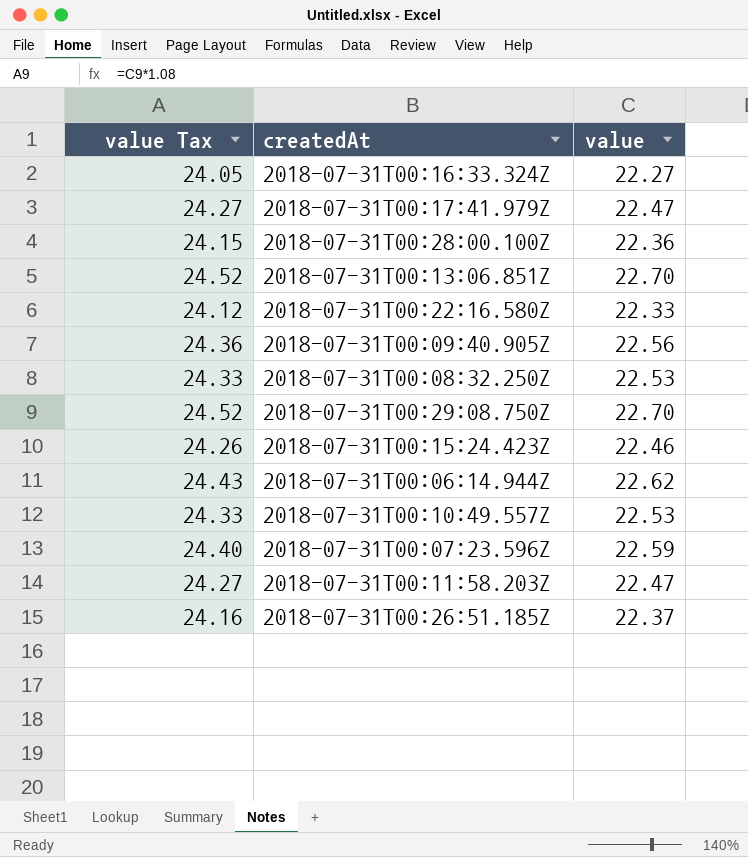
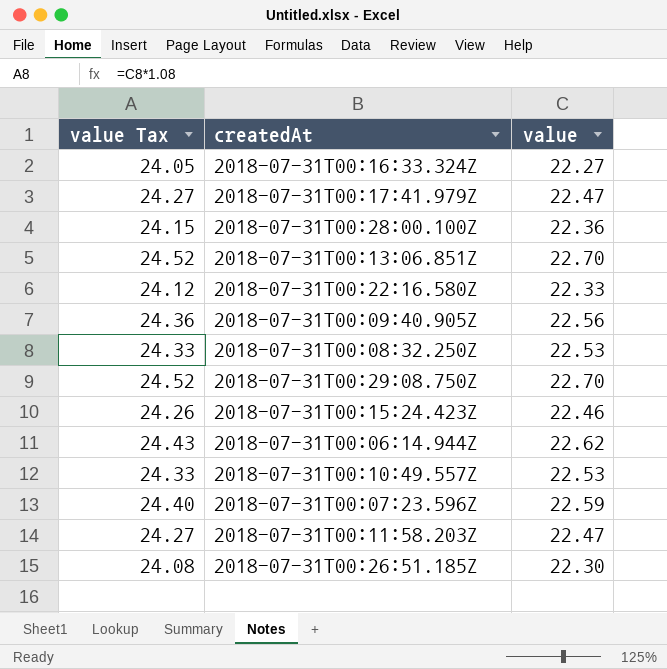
2018-07-31T00:26:51.185Z | value Tax: 24.16 -> 24.08
2018-07-31T00:26:51.185Z | value: 22.37 -> 22.30

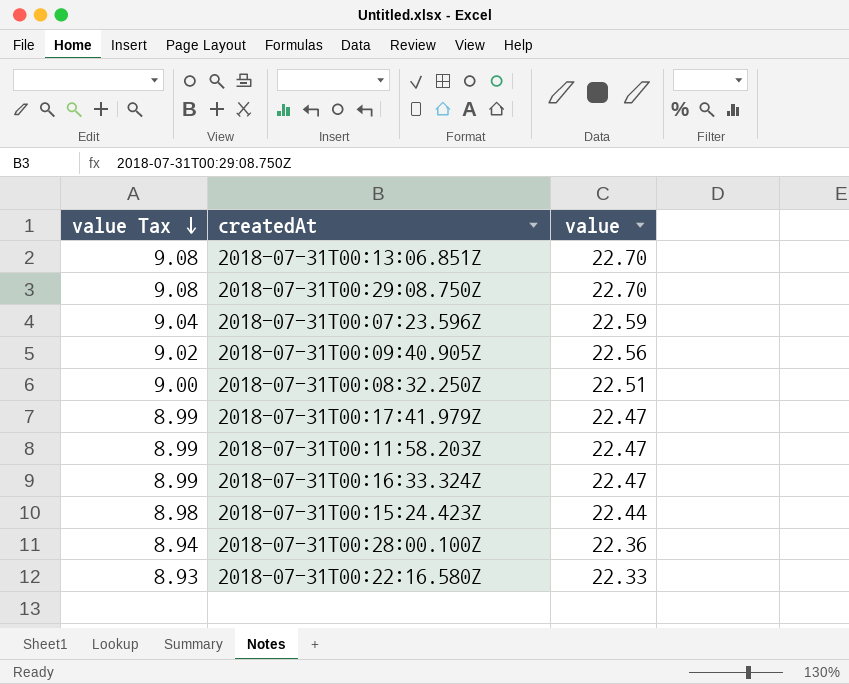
row order: none -> value Tax descending
column value Tax | formula: [value] * 1.08 -> [value] * 0.4
row 2018-07-31T00:06:14.944Z: 24.43 | 22.62 -> none
row 2018-07-31T00:10:49.557Z: 24.33 | 22.53 -> none
row 2018-07-31T00:26:51.185Z: 24.08 | 22.30 -> none
2018-07-31T00:08:32.250Z | value: 22.53 -> 22.51
2018-07-31T00:16:33.324Z | value: 22.27 -> 22.47
2018-07-31T00:15:24.423Z | value: 22.46 -> 22.44

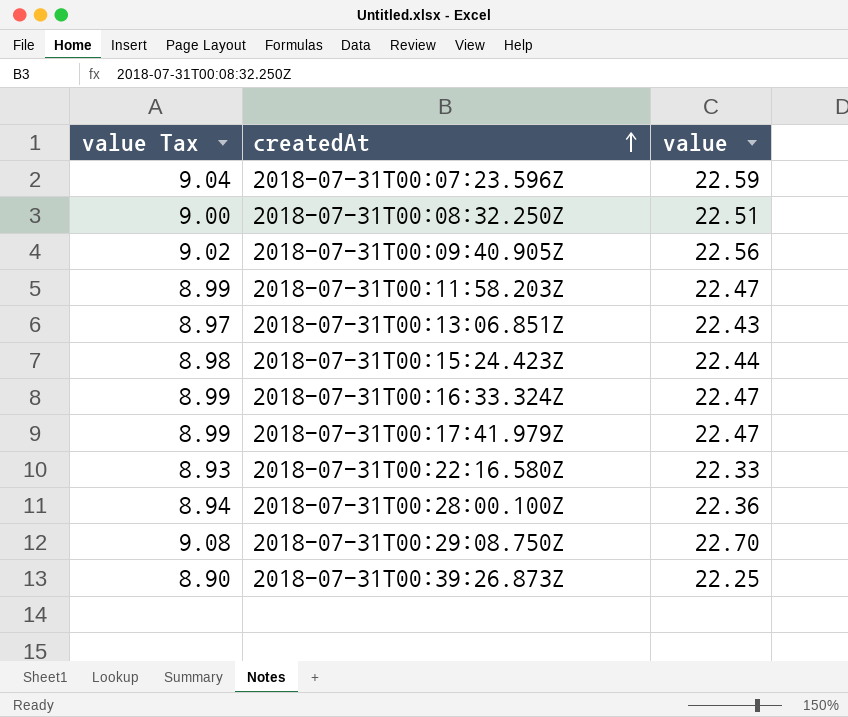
row order: value Tax descending -> createdAt ascending
2018-07-31T00:13:06.851Z | value Tax: 9.08 -> 8.97
2018-07-31T00:13:06.851Z | value: 22.70 -> 22.43
row 2018-07-31T00:39:26.873Z: none -> 8.90 | 22.25

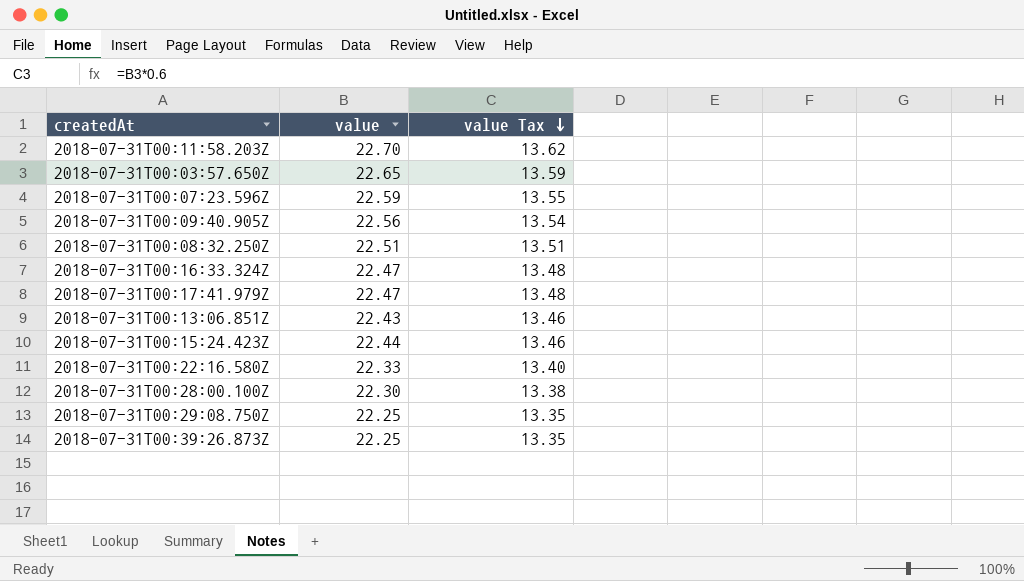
row order: createdAt ascending -> value Tax descending
column value Tax | formula: [value] * 0.4 -> [value] * 0.6
column value Tax | position: 1 -> 3
2018-07-31T00:11:58.203Z | value: 22.47 -> 22.70
row 2018-07-31T00:03:57.650Z: none -> 22.65 | 13.59
2018-07-31T00:28:00.100Z | value: 22.36 -> 22.30
2018-07-31T00:29:08.750Z | value: 22.70 -> 22.25

